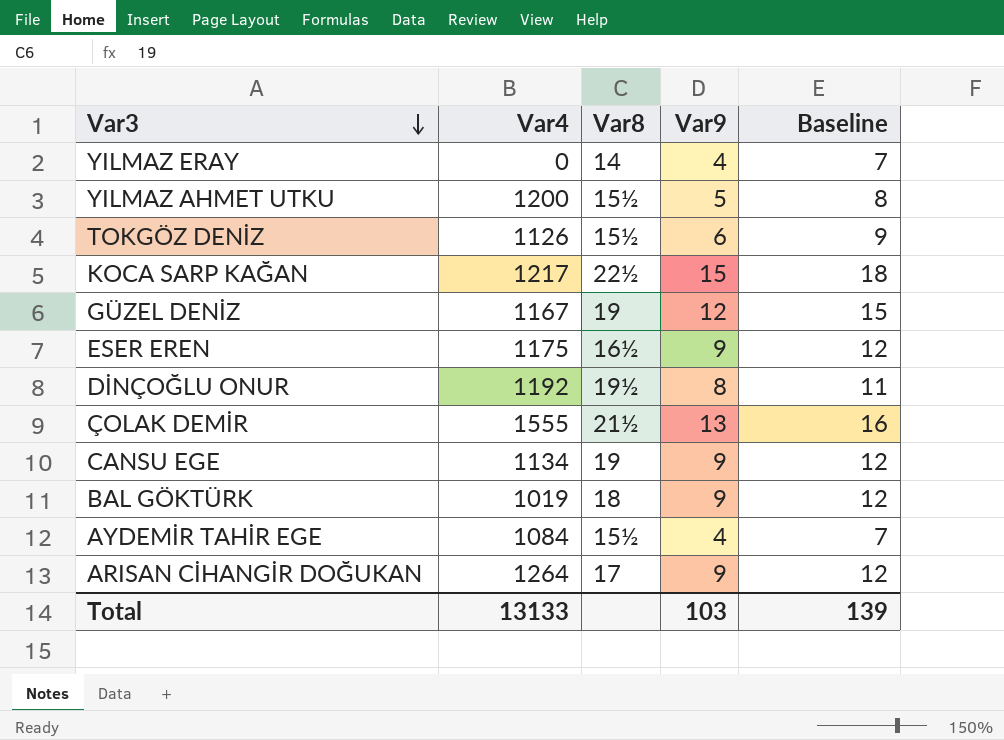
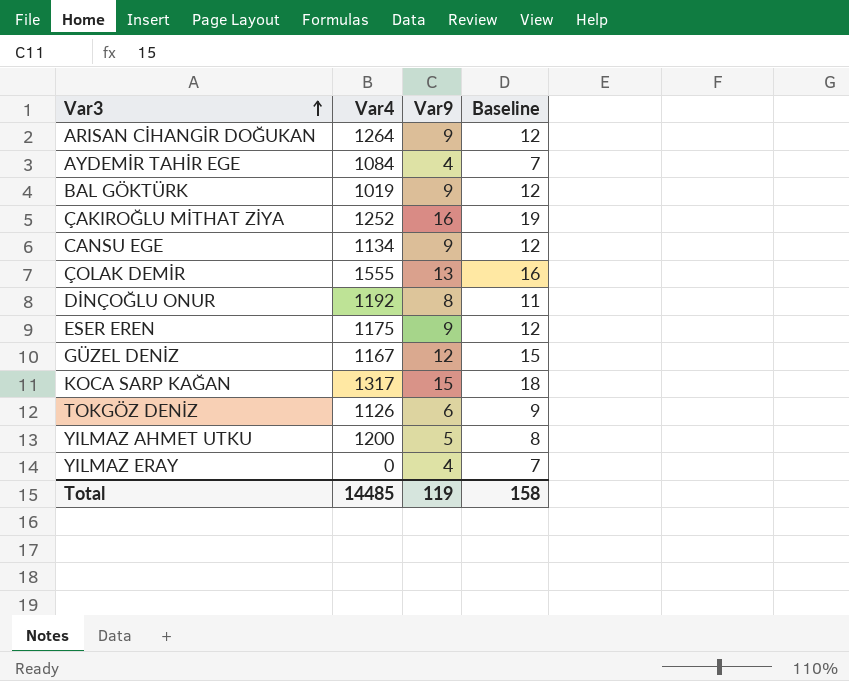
row order: Var3 descending -> Var3 ascending
column Var8 | position: 3 -> none
row ÇAKIROĞLU MİTHAT ZİYA: none -> 1252 | 16 | 19
KOCA SARP KAĞAN | Var4: 1217 -> 1317
Total | Var4: 13133 -> 14485
Total | Var9: 103 -> 119
Total | Baseline: 139 -> 158

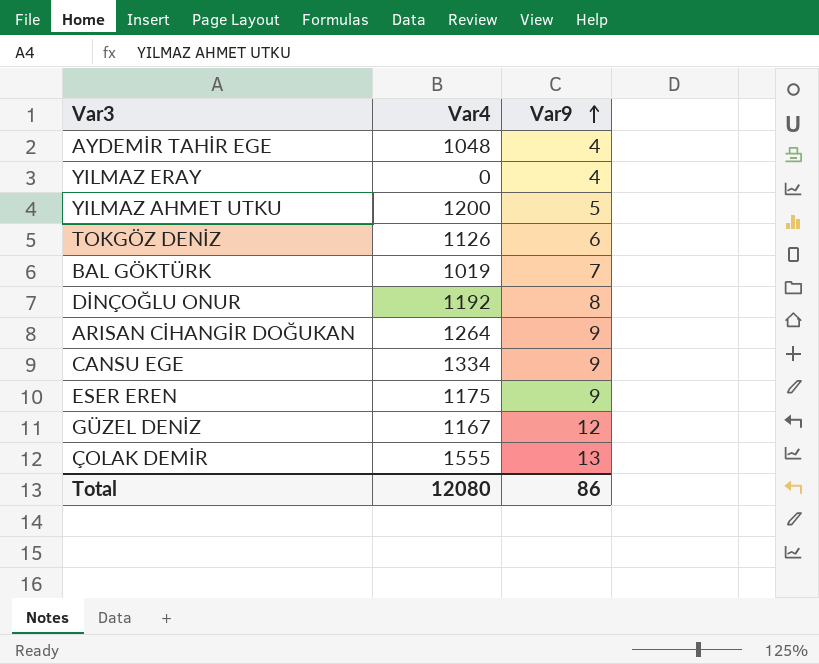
row order: Var3 ascending -> Var9 ascending
column Baseline | formula: [Var9] + 3 -> none
row ÇAKIROĞLU MİTHAT ZİYA: 1252 | 16 | 19 -> none
row KOCA SARP KAĞAN: 1317 | 15 | 18 -> none
AYDEMİR TAHİR EGE | Var4: 1084 -> 1048
BAL GÖKTÜRK | Var9: 9 -> 7
CANSU EGE | Var4: 1134 -> 1334
Total | Var4: 14485 -> 12080
Total | Var9: 119 -> 86

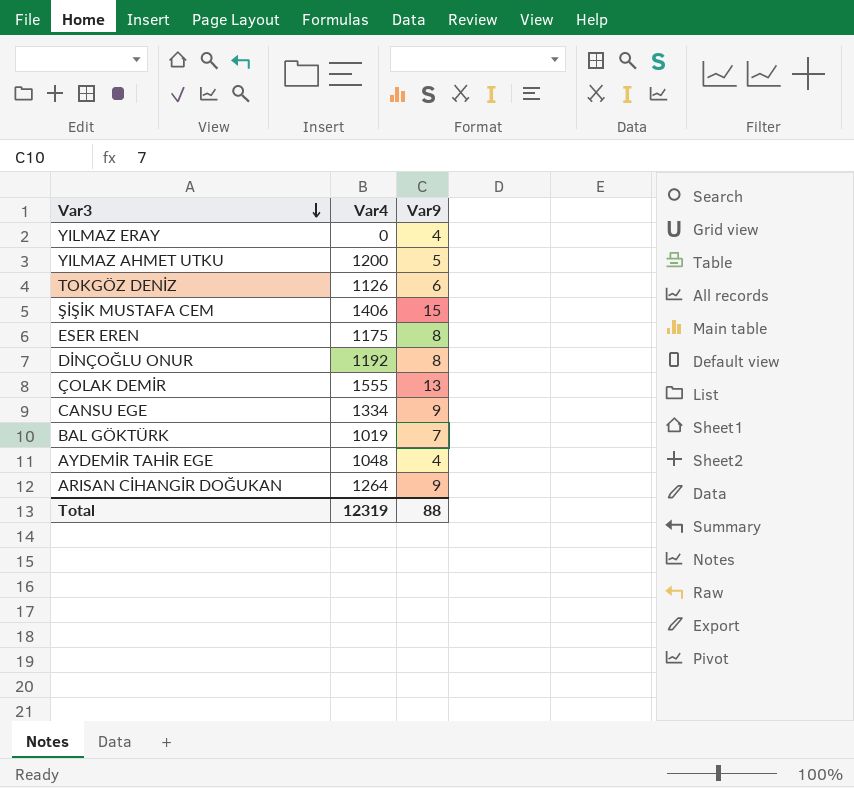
row order: Var9 ascending -> Var3 descending
row GÜZEL DENİZ: 1167 | 12 -> none
row ŞİŞİK MUSTAFA CEM: none -> 1406 | 15
ESER EREN | Var9: 9 -> 8
Total | Var4: 12080 -> 12319
Total | Var9: 86 -> 88

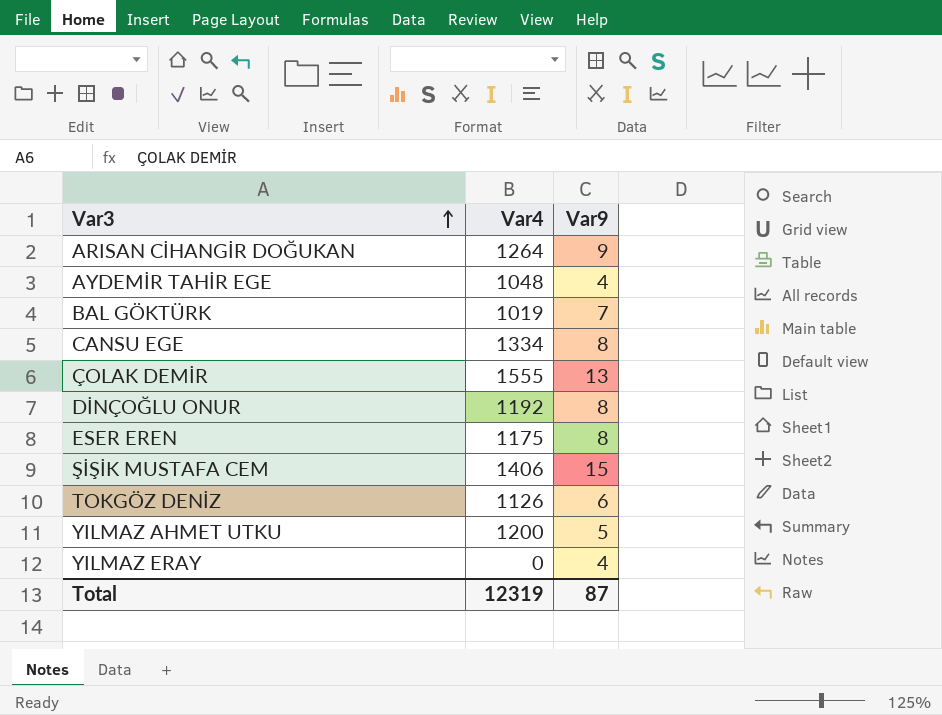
row order: Var3 descending -> Var3 ascending
CANSU EGE | Var9: 9 -> 8
Total | Var9: 88 -> 87

